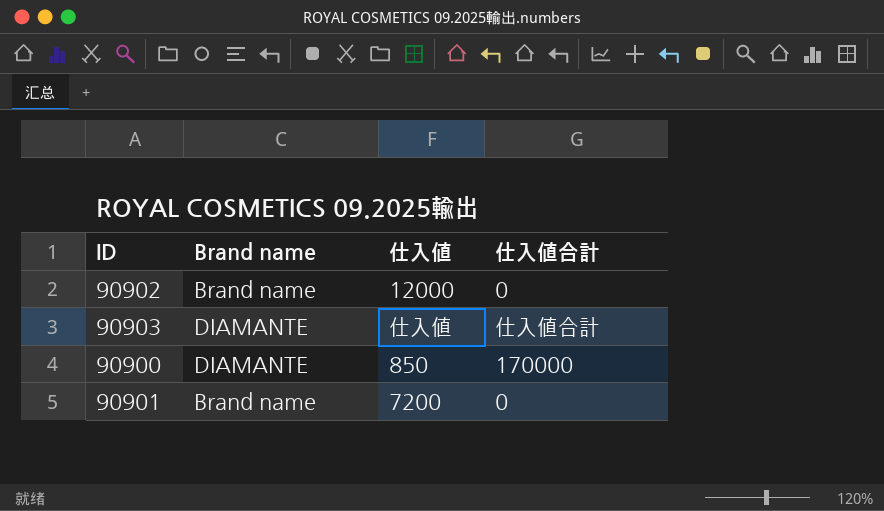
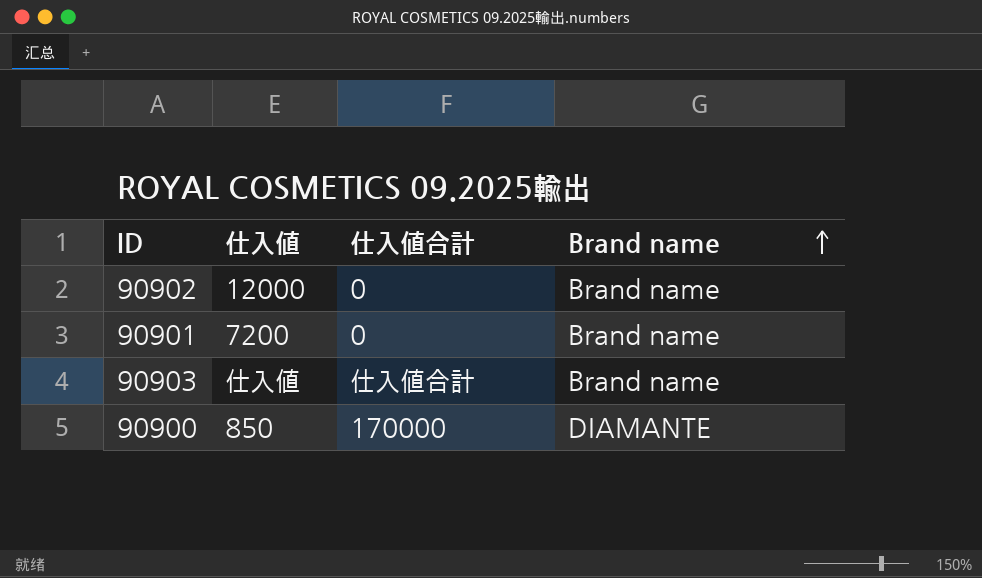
row order: none -> Brand name ascending
column Brand name | position: 2 -> 4
90903 | Brand name: DIAMANTE -> Brand name

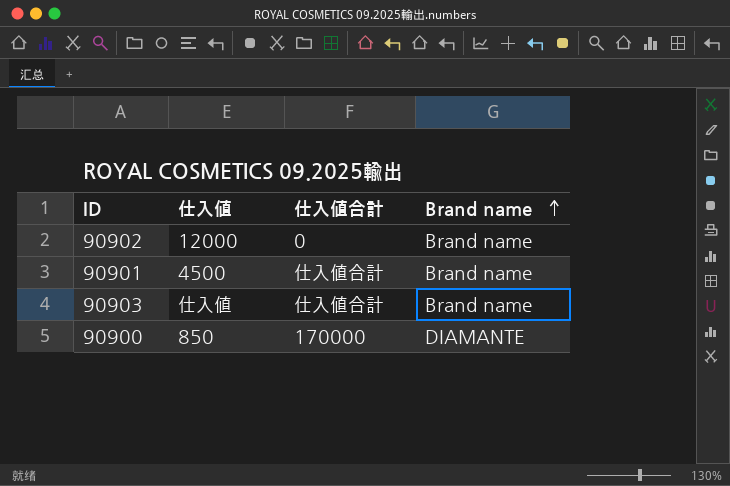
90901 | 仕入値: 7200 -> 4500
90901 | 仕入値合計: 0 -> 仕入値合計

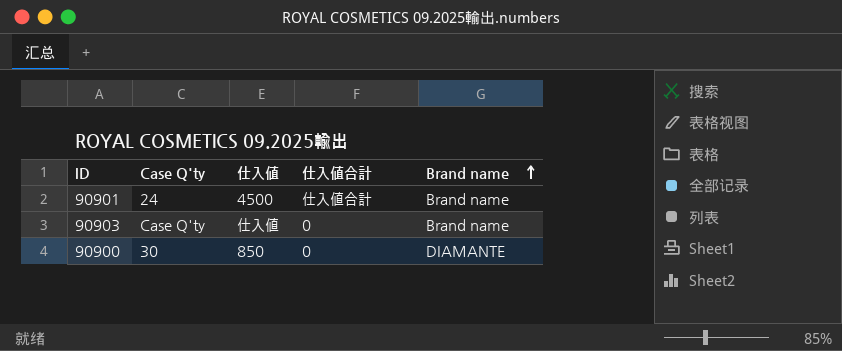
column Case Q'ty | position: none -> 2
row 90902: 12000 | 0 | Brand name -> none
90903 | 仕入値合計: 仕入値合計 -> 0
90900 | 仕入値合計: 170000 -> 0

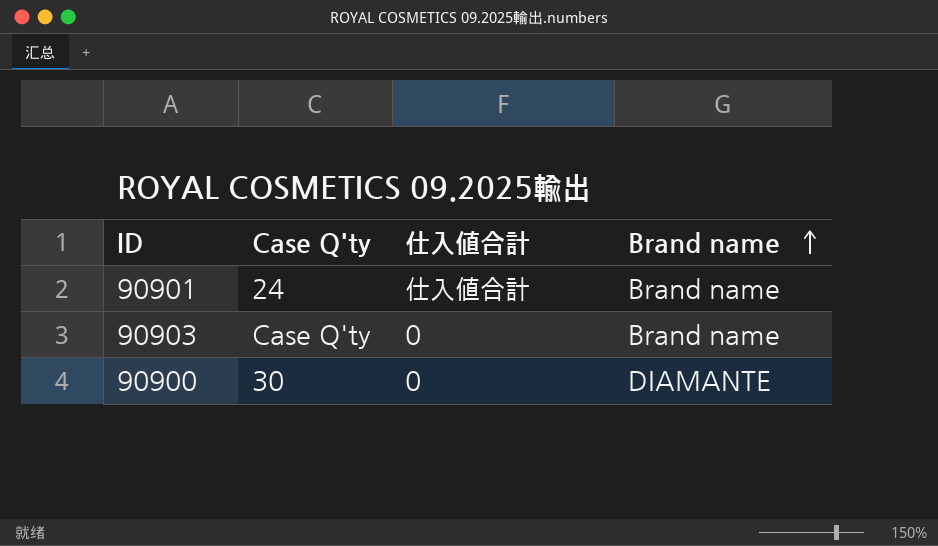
column 仕入値 | position: 3 -> none

